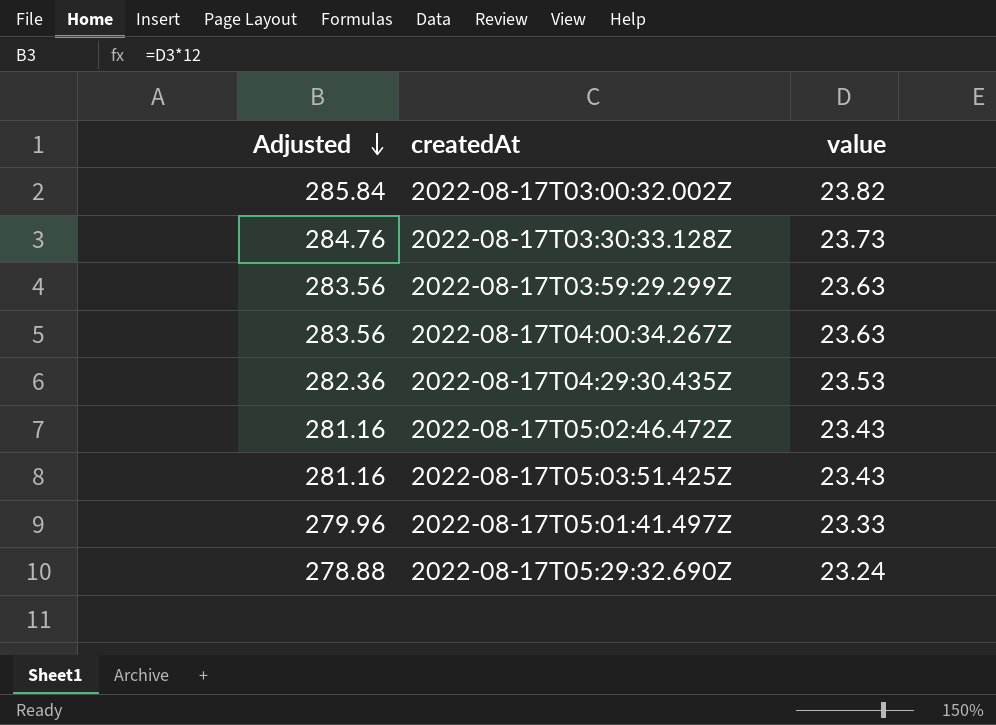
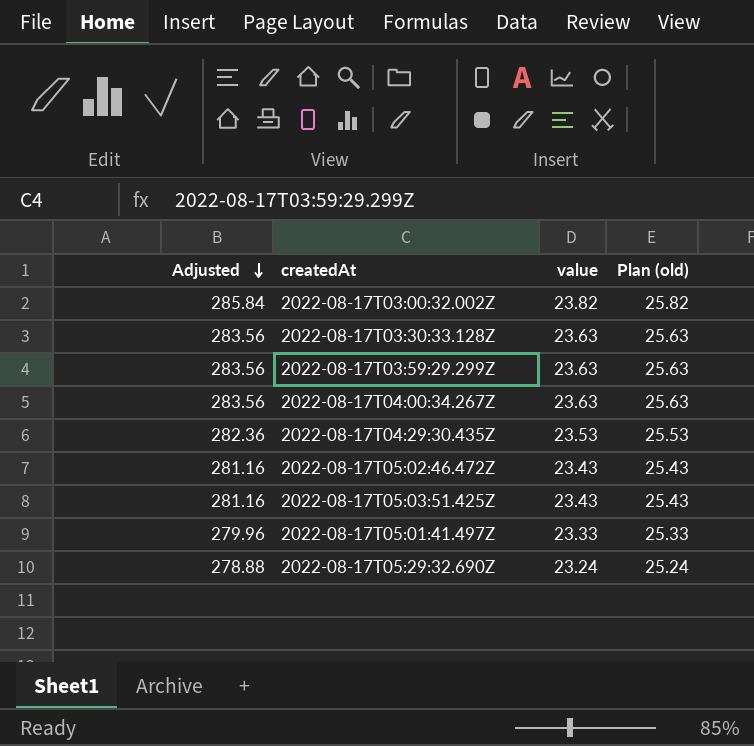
column Plan (old) | formula: none -> [value] + 2
2022-08-17T03:30:33.128Z | Adjusted: 284.76 -> 283.56
2022-08-17T03:30:33.128Z | value: 23.73 -> 23.63

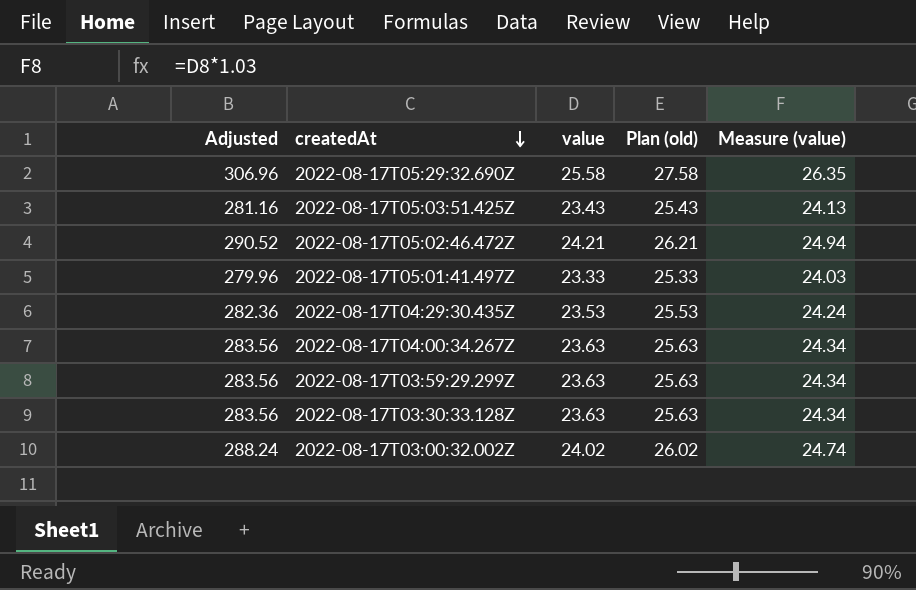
row order: Adjusted descending -> createdAt descending
column Measure (value) | formula: none -> [value] * 1.03
2022-08-17T05:29:32.690Z | Adjusted: 278.88 -> 306.96
2022-08-17T05:29:32.690Z | value: 23.24 -> 25.58
2022-08-17T05:29:32.690Z | Plan (old): 25.24 -> 27.58
2022-08-17T05:02:46.472Z | Adjusted: 281.16 -> 290.52
2022-08-17T05:02:46.472Z | value: 23.43 -> 24.21
2022-08-17T05:02:46.472Z | Plan (old): 25.43 -> 26.21
2022-08-17T03:00:32.002Z | Adjusted: 285.84 -> 288.24
2022-08-17T03:00:32.002Z | value: 23.82 -> 24.02
2022-08-17T03:00:32.002Z | Plan (old): 25.82 -> 26.02

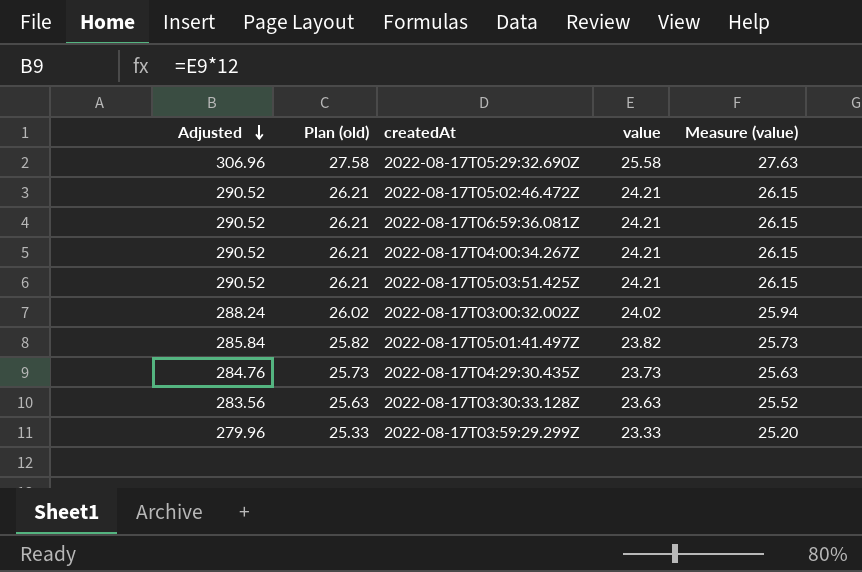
row order: createdAt descending -> Adjusted descending
column Plan (old) | position: 4 -> 2
column Measure (value) | formula: [value] * 1.03 -> [value] * 1.08
row 2022-08-17T06:59:36.081Z: none -> 290.52 | 26.21 | 24.21 | 26.15
2022-08-17T04:00:34.267Z | Adjusted: 283.56 -> 290.52
2022-08-17T04:00:34.267Z | Plan (old): 25.63 -> 26.21
2022-08-17T04:00:34.267Z | value: 23.63 -> 24.21
2022-08-17T05:03:51.425Z | Adjusted: 281.16 -> 290.52
2022-08-17T05:03:51.425Z | Plan (old): 25.43 -> 26.21
2022-08-17T05:03:51.425Z | value: 23.43 -> 24.21
2022-08-17T05:01:41.497Z | Adjusted: 279.96 -> 285.84
2022-08-17T05:01:41.497Z | Plan (old): 25.33 -> 25.82
2022-08-17T05:01:41.497Z | value: 23.33 -> 23.82
2022-08-17T04:29:30.435Z | Adjusted: 282.36 -> 284.76
2022-08-17T04:29:30.435Z | Plan (old): 25.53 -> 25.73
2022-08-17T04:29:30.435Z | value: 23.53 -> 23.73
2022-08-17T03:59:29.299Z | Adjusted: 283.56 -> 279.96
2022-08-17T03:59:29.299Z | Plan (old): 25.63 -> 25.33
2022-08-17T03:59:29.299Z | value: 23.63 -> 23.33

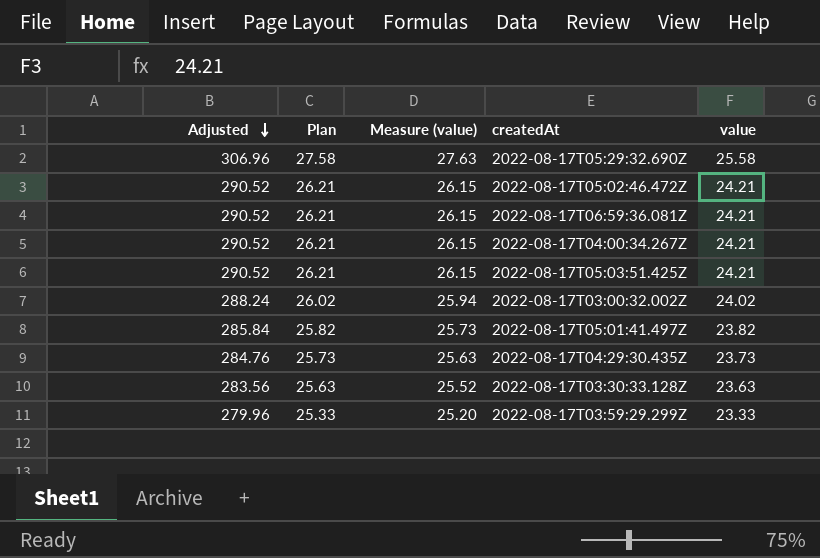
column name: Plan (old) -> Plan
column Measure (value) | position: 5 -> 3

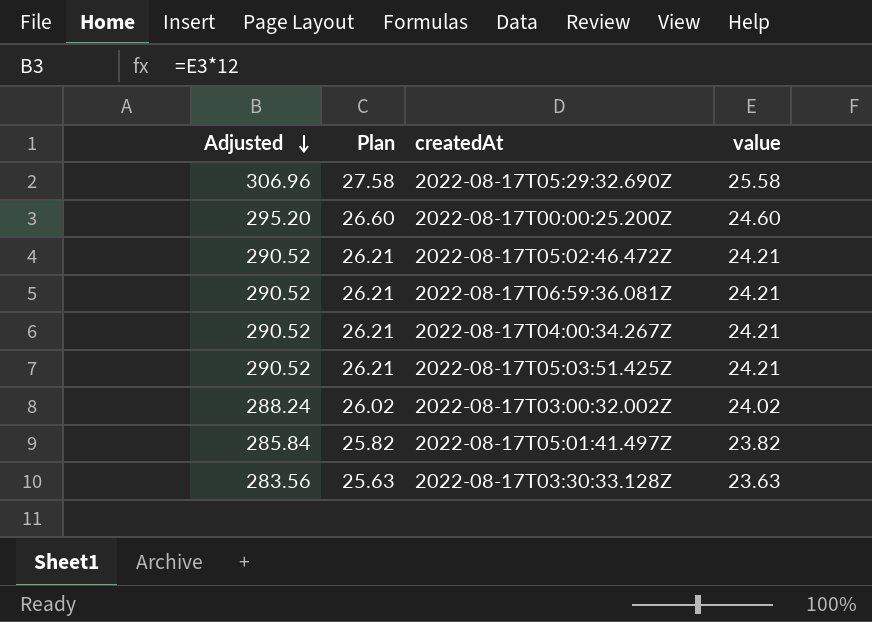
column Measure (value) | formula: [value] * 1.08 -> none
row 2022-08-17T04:29:30.435Z: 284.76 | 25.73 | 25.63 | 23.73 -> none
row 2022-08-17T03:59:29.299Z: 279.96 | 25.33 | 25.20 | 23.33 -> none
row 2022-08-17T00:00:25.200Z: none -> 295.20 | 26.60 | 24.60

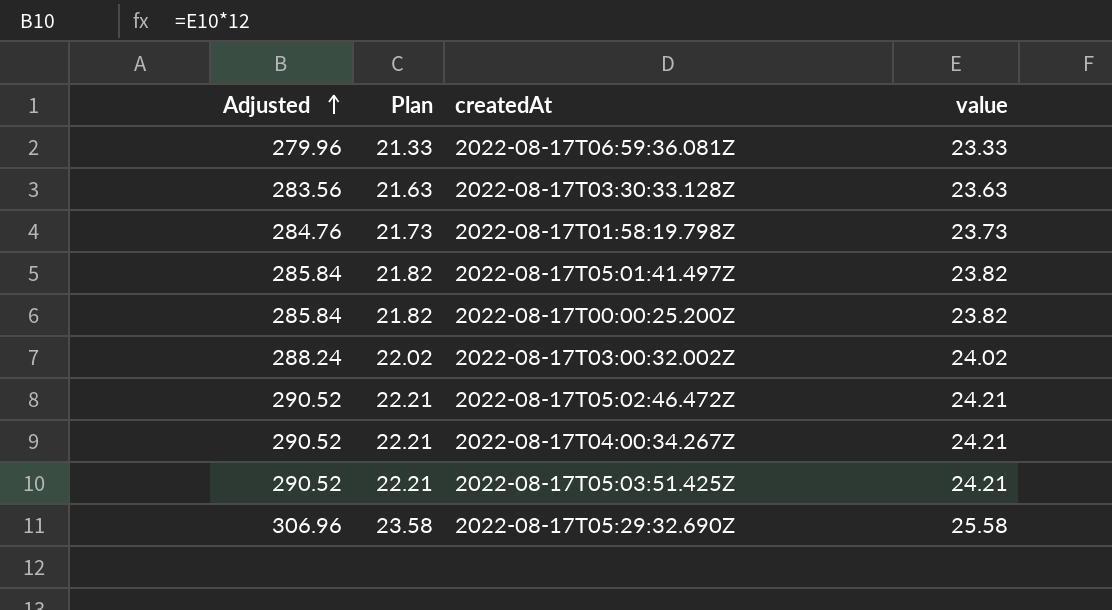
row order: Adjusted descending -> Adjusted ascending
column Plan | formula: [value] + 2 -> [value] - 2
2022-08-17T06:59:36.081Z | Adjusted: 290.52 -> 279.96
2022-08-17T06:59:36.081Z | value: 24.21 -> 23.33
row 2022-08-17T01:58:19.798Z: none -> 284.76 | 21.73 | 23.73
2022-08-17T00:00:25.200Z | Adjusted: 295.20 -> 285.84
2022-08-17T00:00:25.200Z | value: 24.60 -> 23.82

